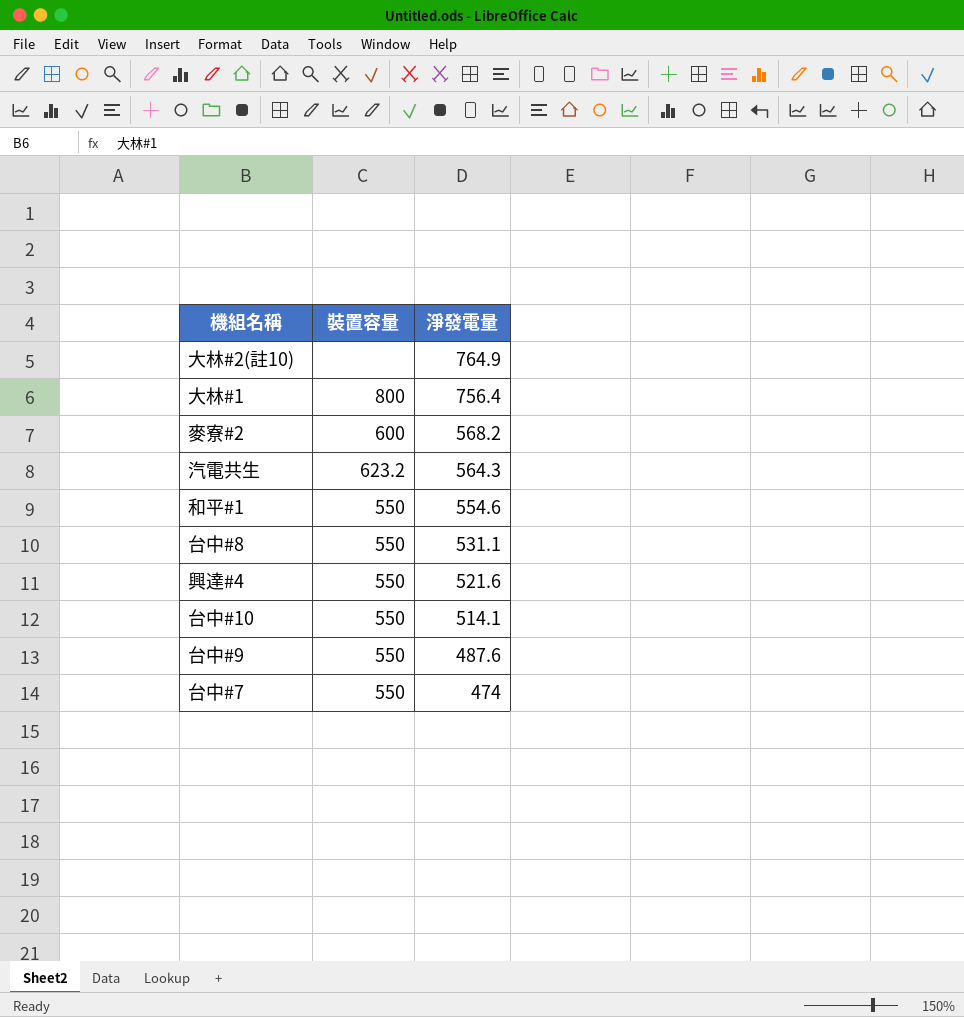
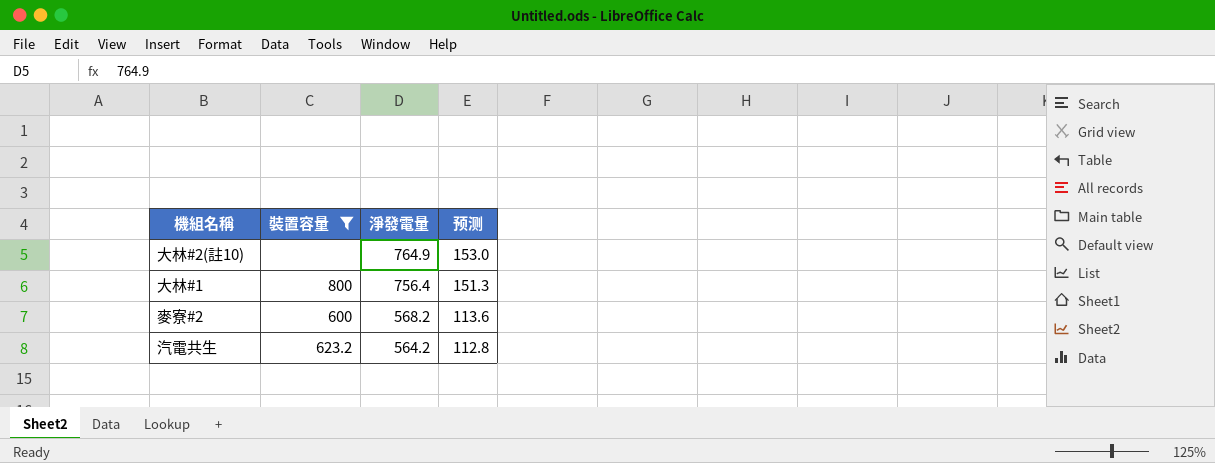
filter: none -> 裝置容量 != 550
column 预测 | formula: none -> [淨發電量] * 0.2
汽電共生 | 淨發電量: 564.3 -> 564.2

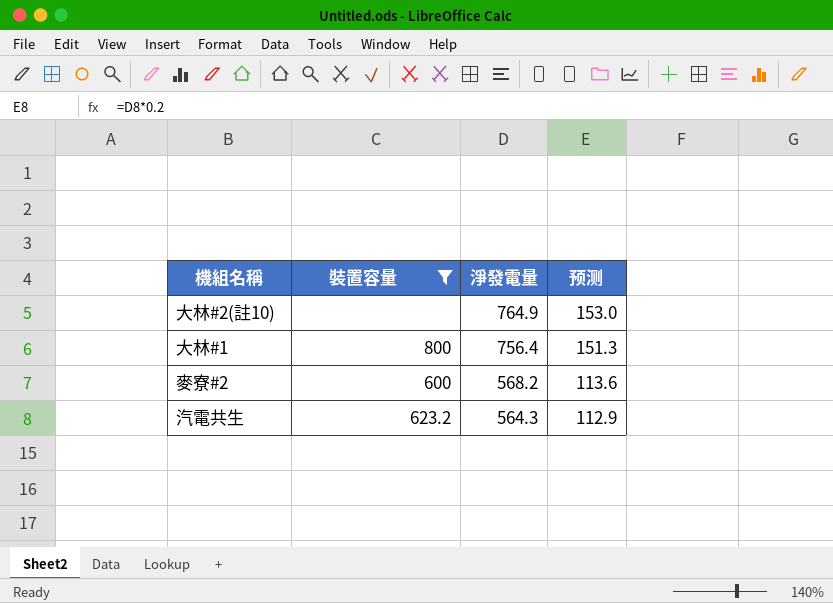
汽電共生 | 淨發電量: 564.2 -> 564.3
汽電共生 | 预测: 112.8 -> 112.9

